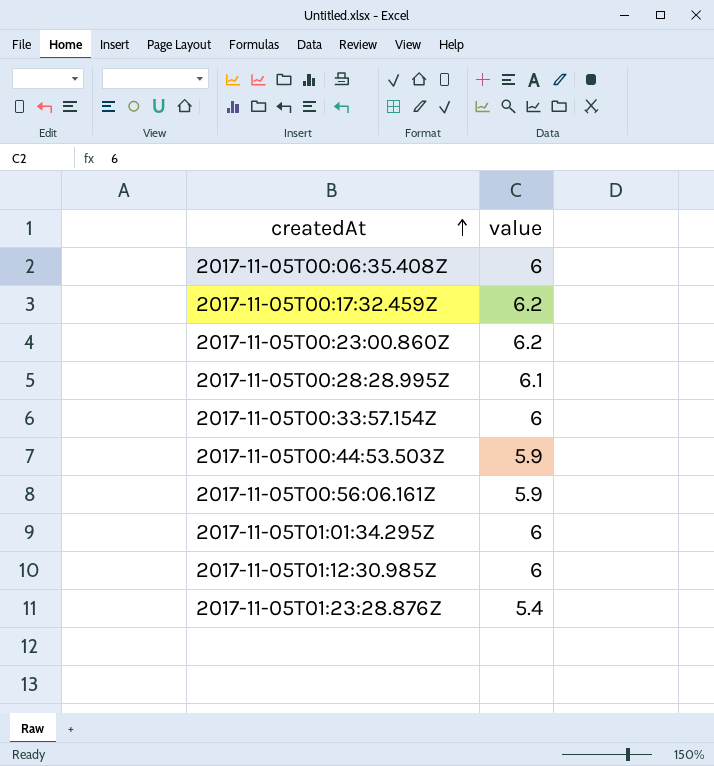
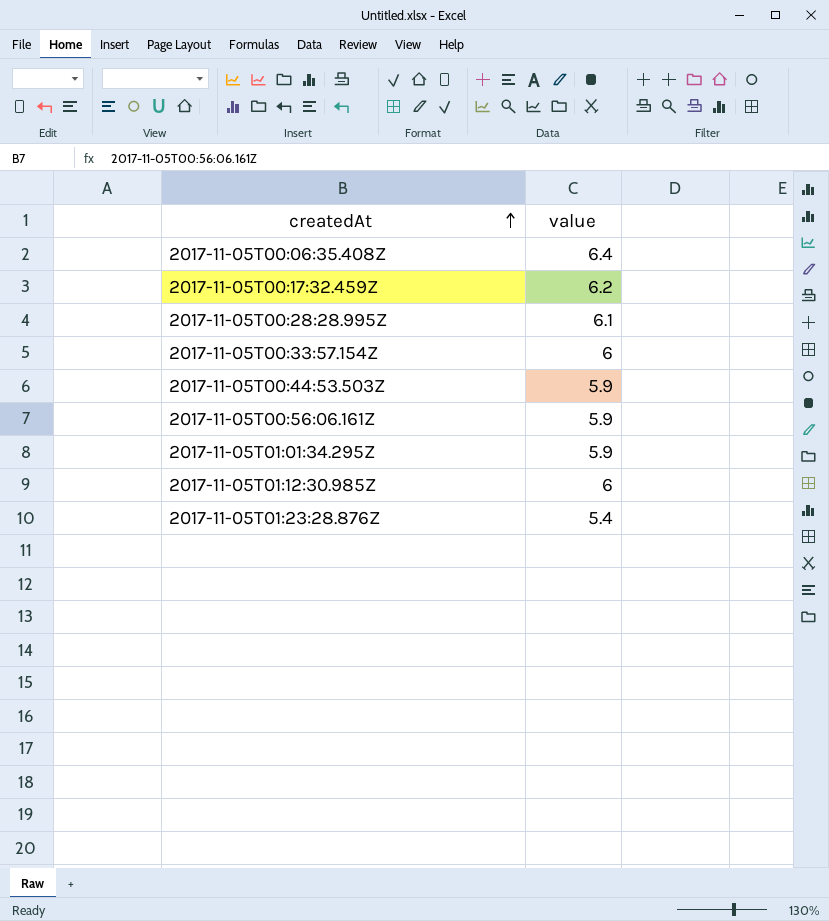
row 2017-11-05T00:23:00.860Z: 6.2 -> none
2017-11-05T00:06:35.408Z | value: 6 -> 6.4
2017-11-05T01:01:34.295Z | value: 6 -> 5.9

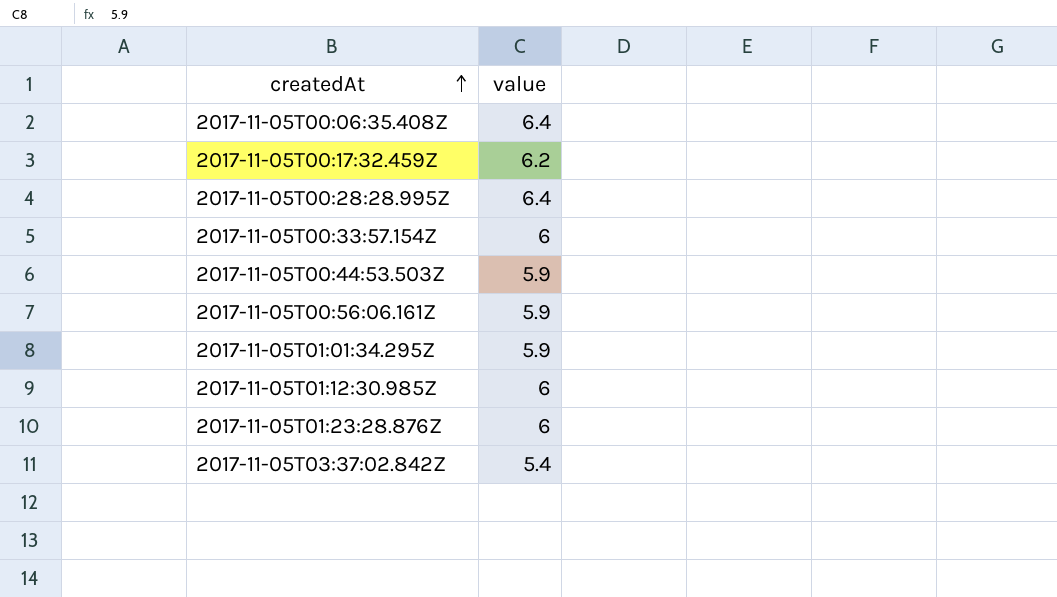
2017-11-05T00:28:28.995Z | value: 6.1 -> 6.4
2017-11-05T01:23:28.876Z | value: 5.4 -> 6
row 2017-11-05T03:37:02.842Z: none -> 5.4

